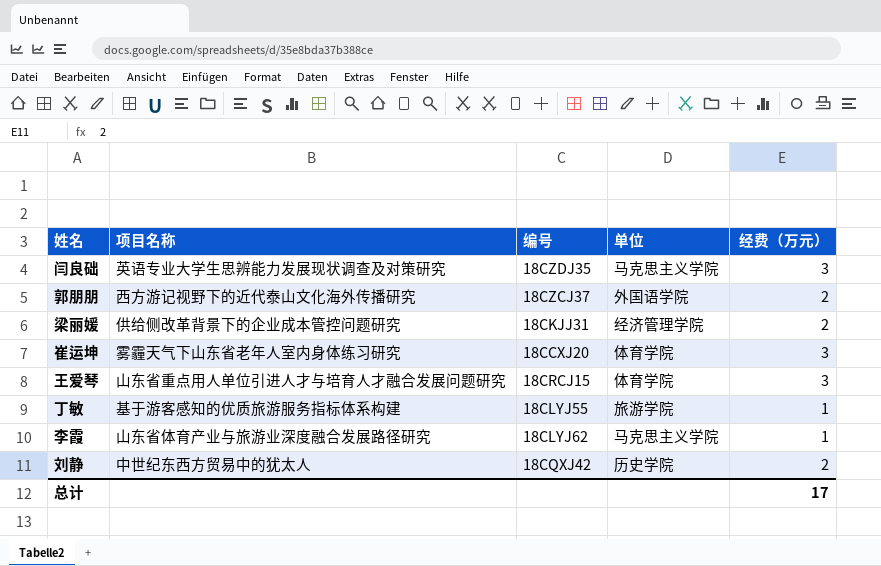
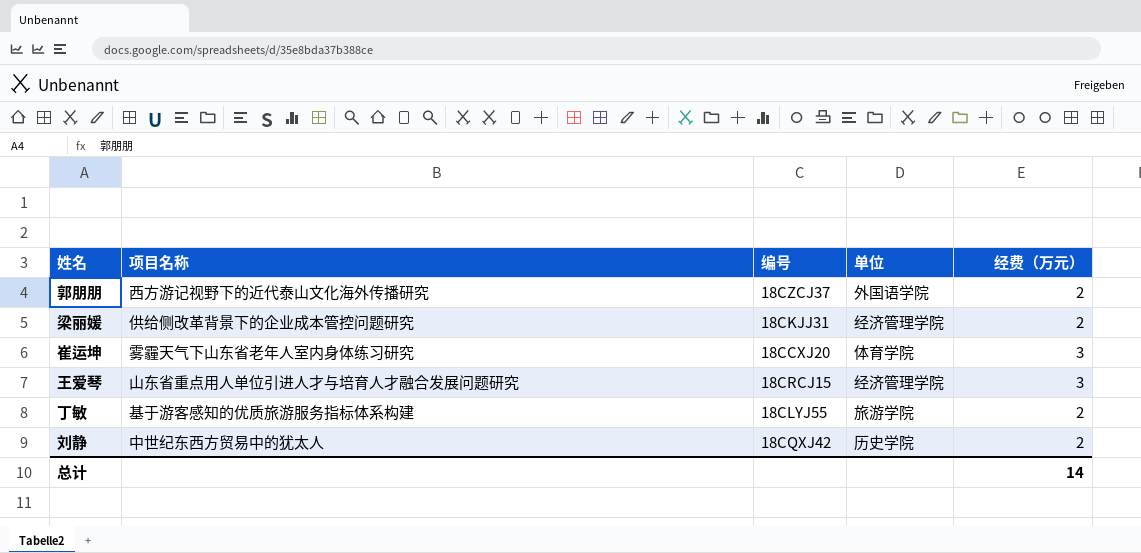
row 闫良础: 英语专业大学生思辨能力发展现状调查及对策研究 | 18CZDJ35 | 马克思主义学院 | 3 -> none
row 李霞: 山东省体育产业与旅游业深度融合发展路径研究 | 18CLYJ62 | 马克思主义学院 | 1 -> none
王爱琴 | 单位: 体育学院 -> 经济管理学院
丁敏 | 经费（万元）: 1 -> 2
总计 | 经费（万元）: 17 -> 14

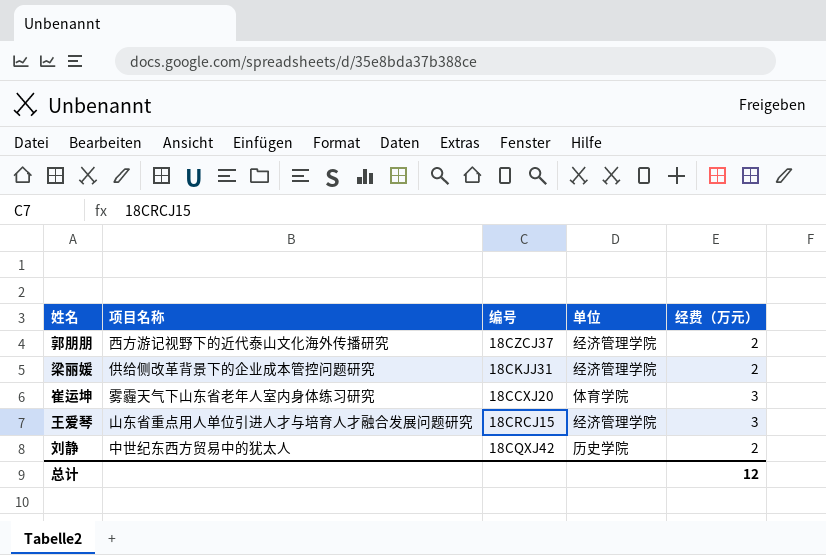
row 丁敏: 基于游客感知的优质旅游服务指标体系构建 | 18CLYJ55 | 旅游学院 | 2 -> none
郭朋朋 | 单位: 外国语学院 -> 经济管理学院
总计 | 经费（万元）: 14 -> 12

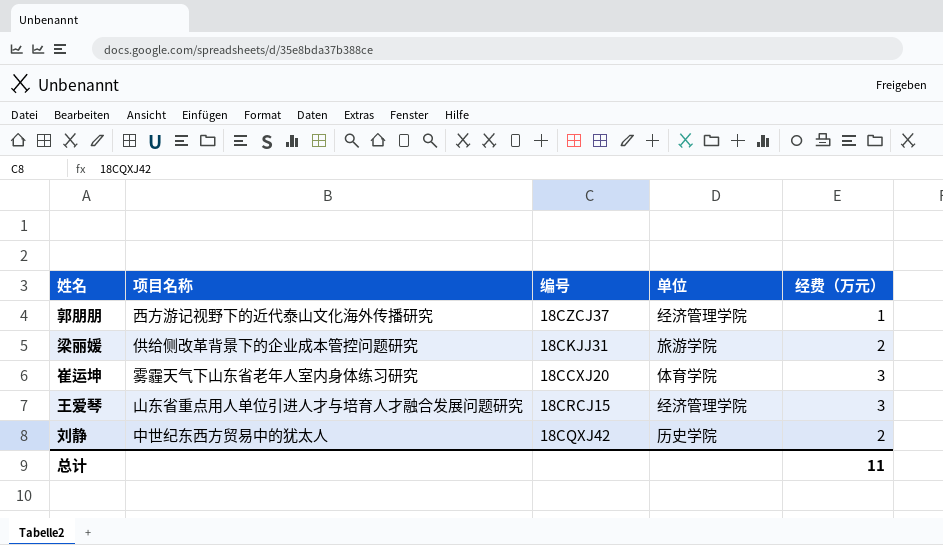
郭朋朋 | 经费（万元）: 2 -> 1
梁丽媛 | 单位: 经济管理学院 -> 旅游学院
总计 | 经费（万元）: 12 -> 11

